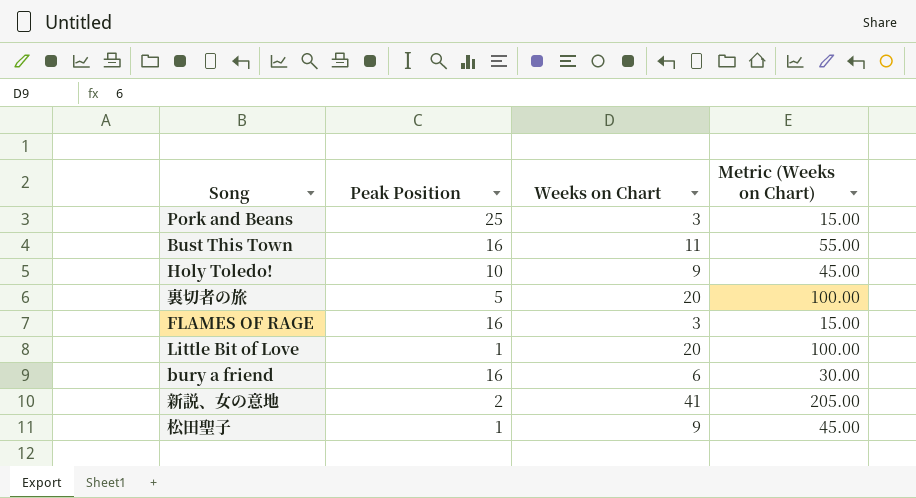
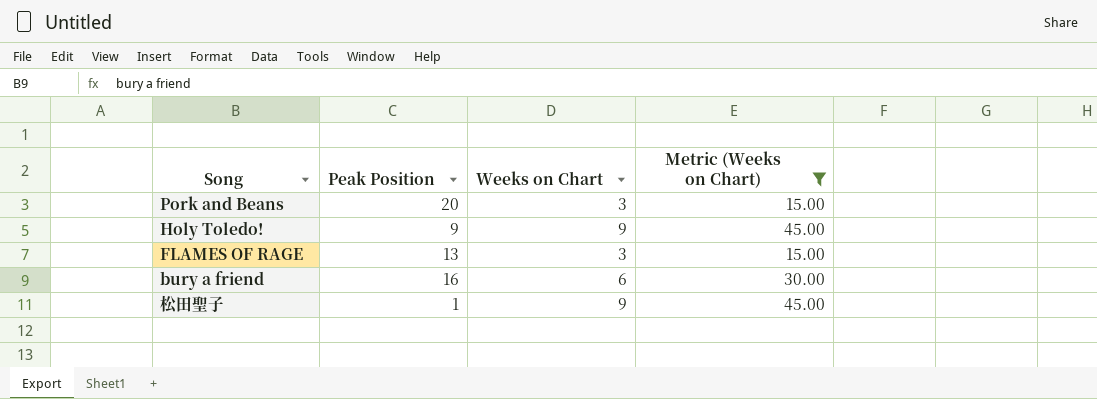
filter: none -> Metric (Weeks on Chart) <= 45.00
Pork and Beans | Peak Position: 25 -> 20
Holy Toledo! | Peak Position: 10 -> 9
FLAMES OF RAGE | Peak Position: 16 -> 13

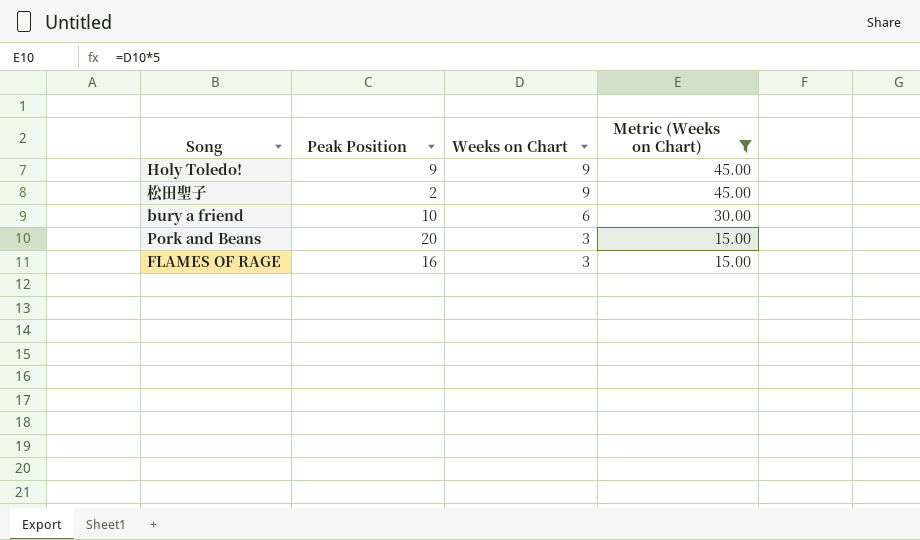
row order: none -> Weeks on Chart descending
松田聖子 | Peak Position: 1 -> 2
bury a friend | Peak Position: 16 -> 10
FLAMES OF RAGE | Peak Position: 13 -> 16

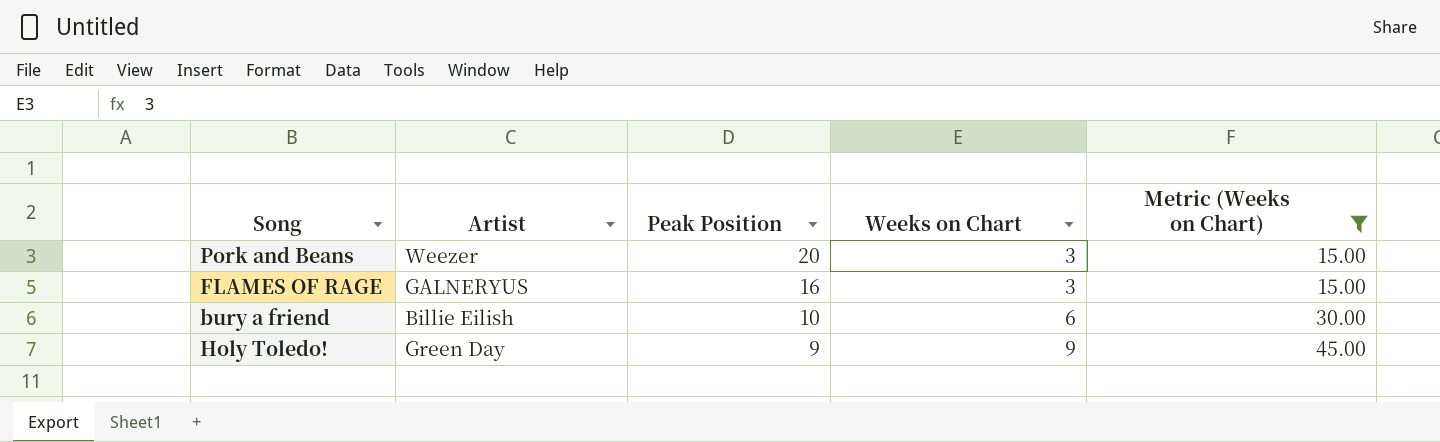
row order: Weeks on Chart descending -> Peak Position descending
column Artist | position: none -> 2
row 松田聖子: 2 | 9 | 45.00 -> none

